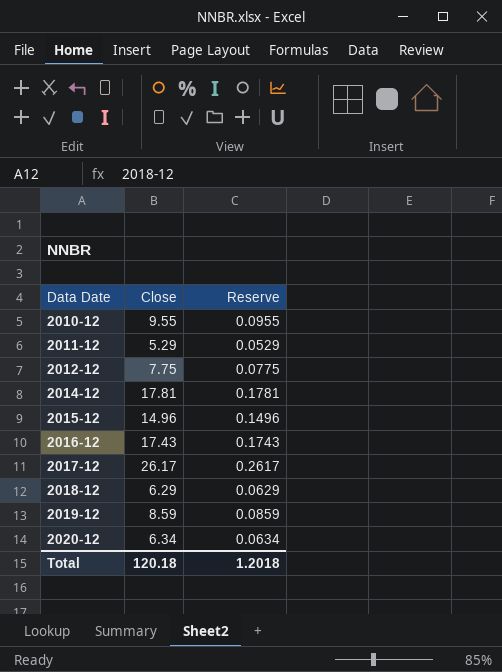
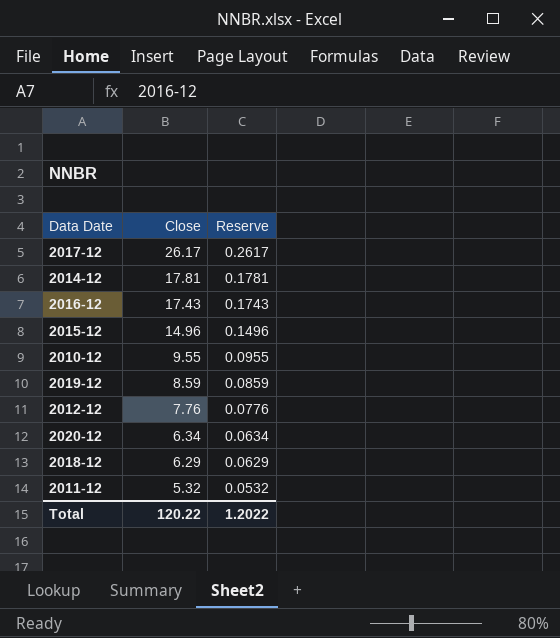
row order: Data Date ascending -> Close descending
2012-12 | Close: 7.75 -> 7.76
2012-12 | Reserve: 0.0775 -> 0.0776
2011-12 | Close: 5.29 -> 5.32
2011-12 | Reserve: 0.0529 -> 0.0532
Total | Close: 120.18 -> 120.22
Total | Reserve: 1.2018 -> 1.2022

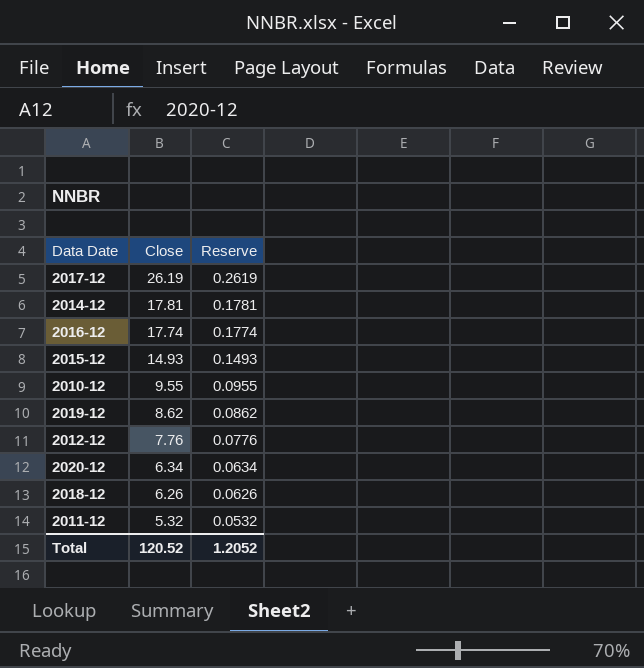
2017-12 | Close: 26.17 -> 26.19
2017-12 | Reserve: 0.2617 -> 0.2619
2016-12 | Close: 17.43 -> 17.74
2016-12 | Reserve: 0.1743 -> 0.1774
2015-12 | Close: 14.96 -> 14.93
2015-12 | Reserve: 0.1496 -> 0.1493
2019-12 | Close: 8.59 -> 8.62
2019-12 | Reserve: 0.0859 -> 0.0862
2018-12 | Close: 6.29 -> 6.26
2018-12 | Reserve: 0.0629 -> 0.0626
Total | Close: 120.22 -> 120.52
Total | Reserve: 1.2022 -> 1.2052

